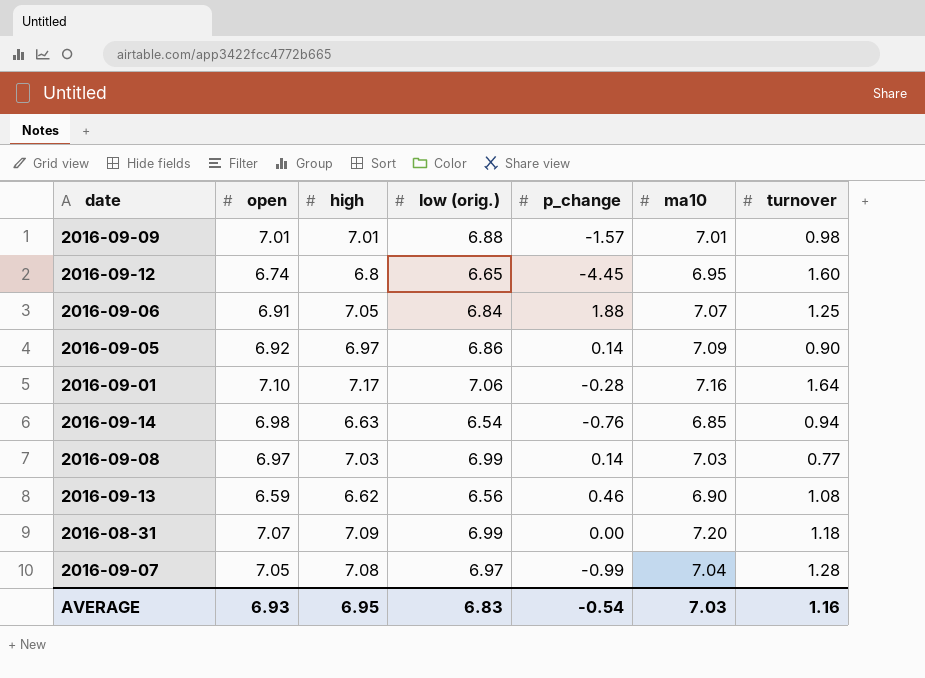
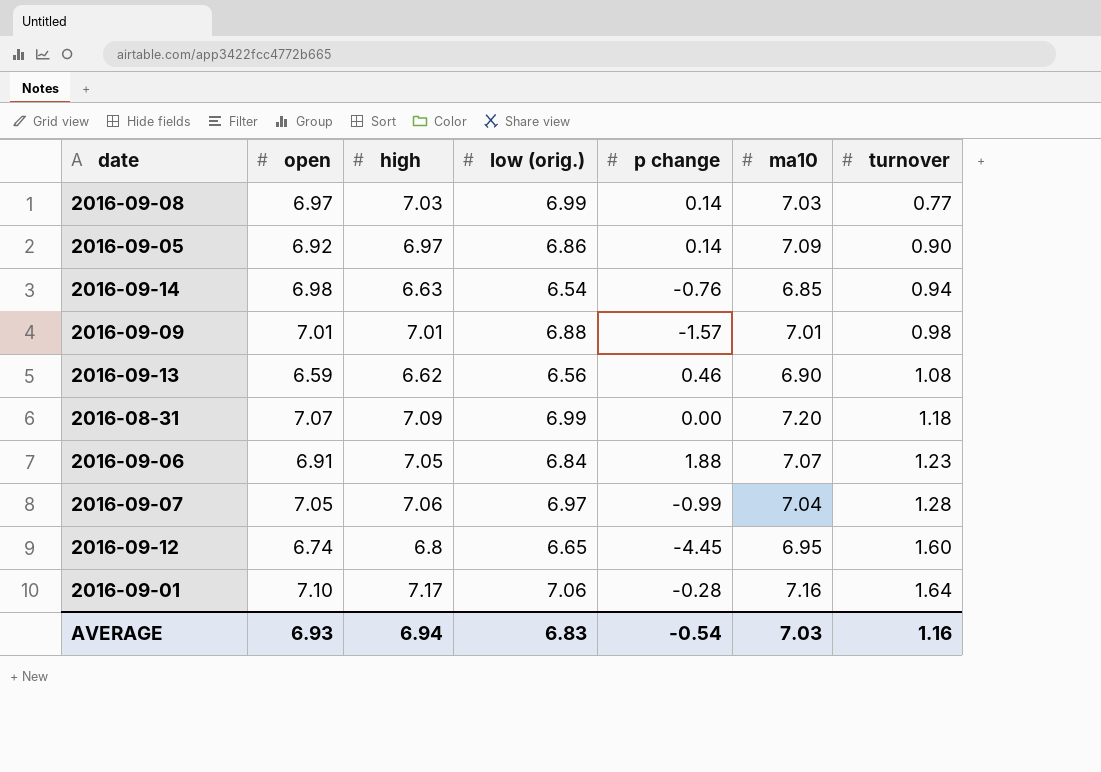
row order: none -> turnover ascending
column name: p_change -> p change
2016-09-06 | turnover: 1.25 -> 1.23
2016-09-07 | high: 7.08 -> 7.06
AVERAGE | high: 6.95 -> 6.94

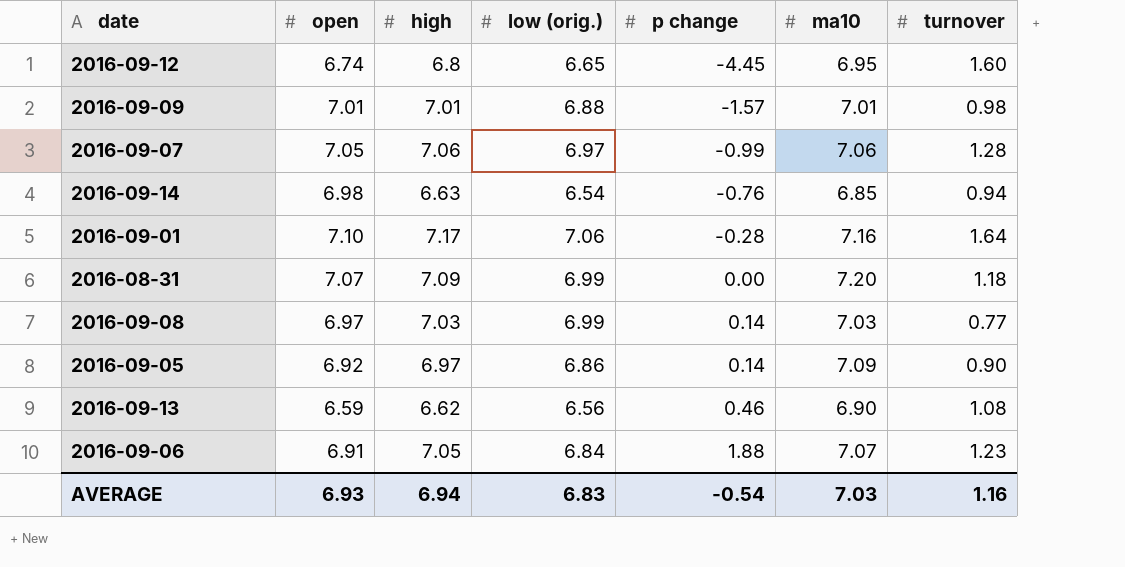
row order: turnover ascending -> p change ascending
2016-09-07 | ma10: 7.04 -> 7.06

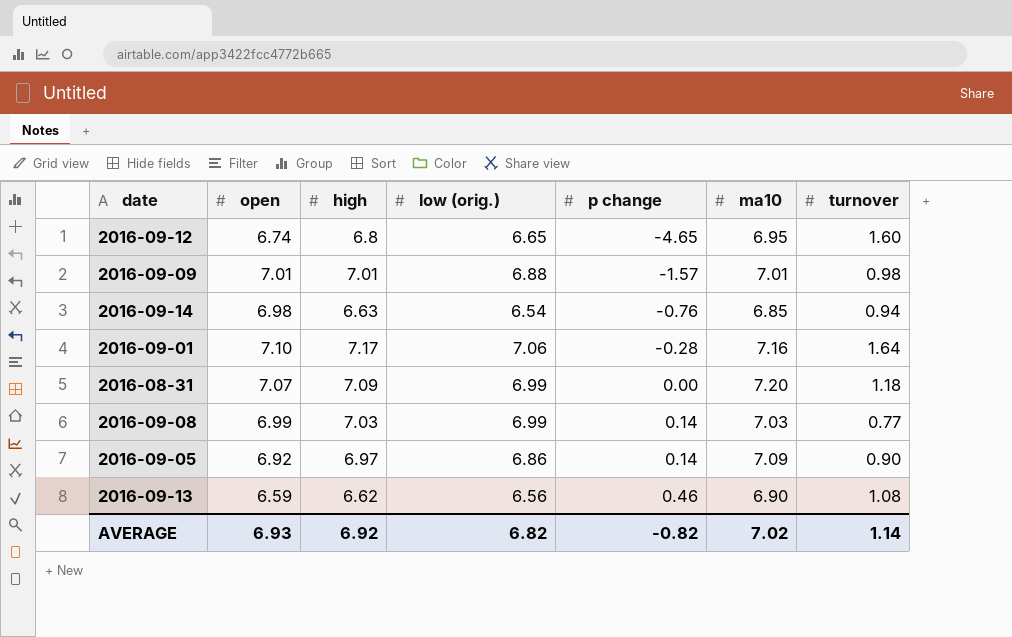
row 2016-09-07: 7.05 | 7.06 | 6.97 | -0.99 | 7.06 | 1.28 -> none
row 2016-09-06: 6.91 | 7.05 | 6.84 | 1.88 | 7.07 | 1.23 -> none
2016-09-12 | p change: -4.45 -> -4.65
2016-09-08 | open: 6.97 -> 6.99
AVERAGE | high: 6.94 -> 6.92
AVERAGE | low (orig.): 6.83 -> 6.82
AVERAGE | p change: -0.54 -> -0.82
AVERAGE | ma10: 7.03 -> 7.02
AVERAGE | turnover: 1.16 -> 1.14

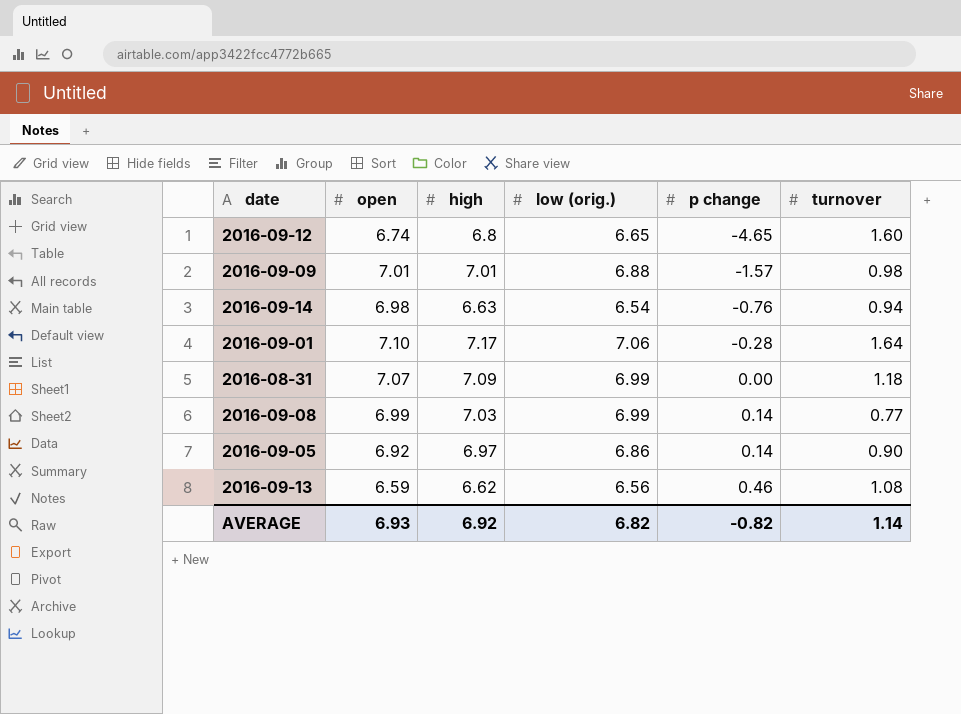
column ma10 | position: 6 -> none

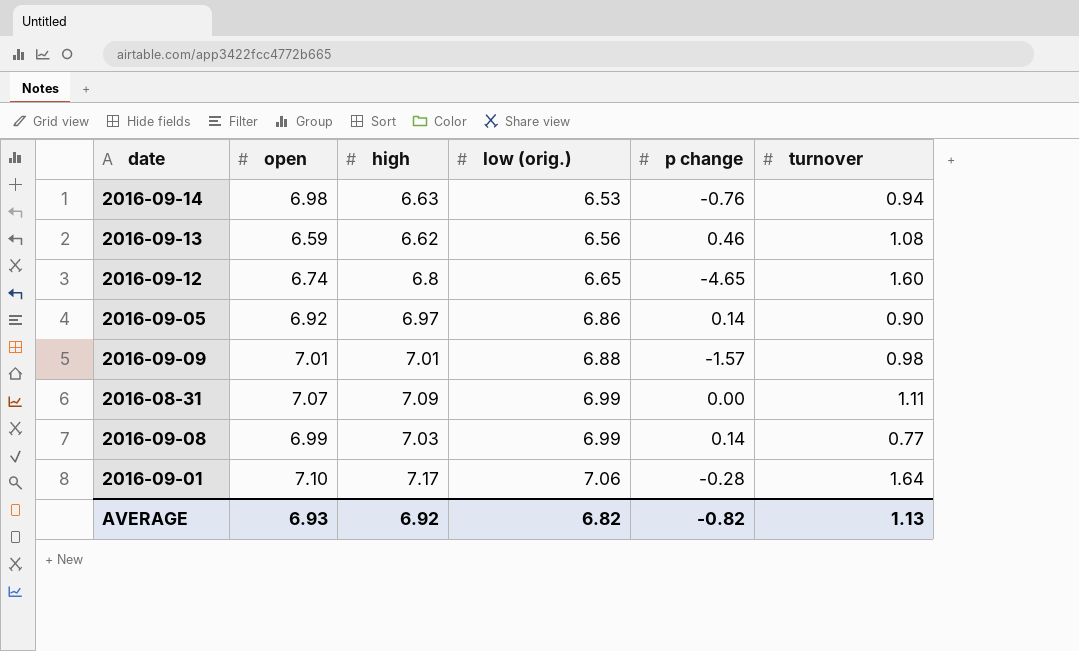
row order: p change ascending -> low (orig.) ascending
2016-09-14 | low (orig.): 6.54 -> 6.53
2016-08-31 | turnover: 1.18 -> 1.11
AVERAGE | turnover: 1.14 -> 1.13

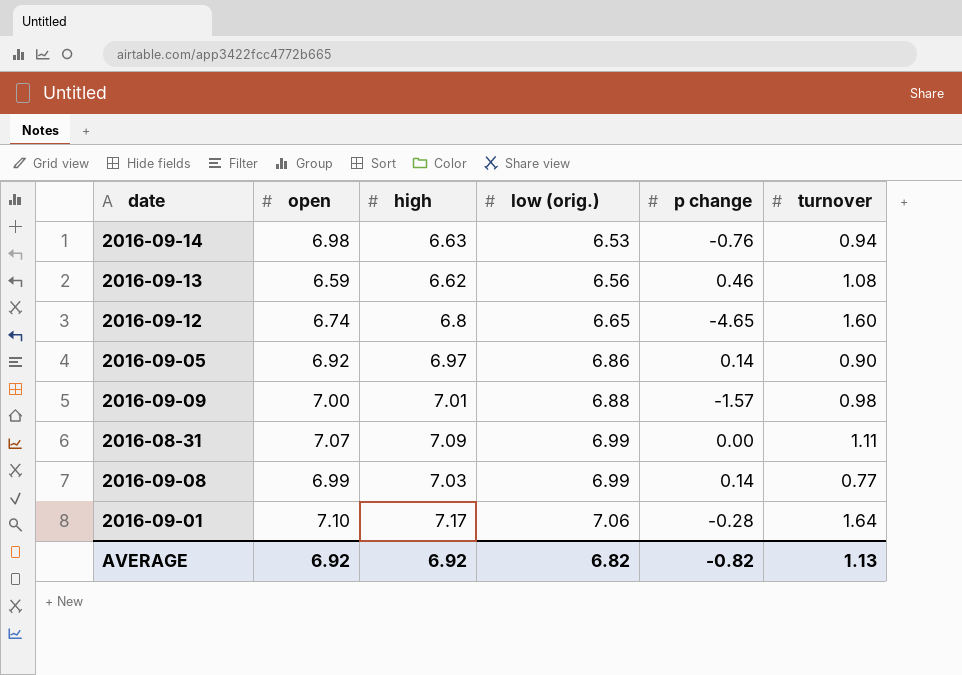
2016-09-09 | open: 7.01 -> 7.00
AVERAGE | open: 6.93 -> 6.92

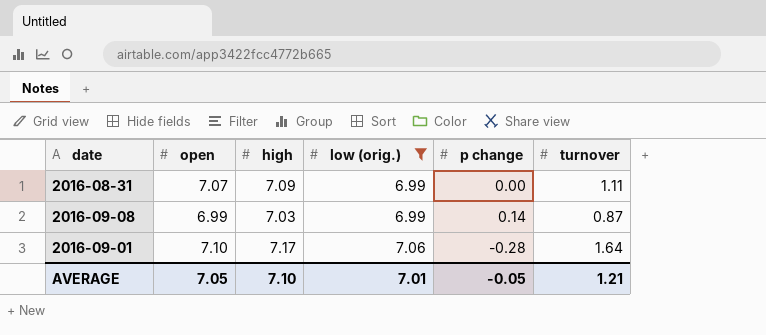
filter: none -> low (orig.) >= 6.99
2016-09-08 | turnover: 0.77 -> 0.87
AVERAGE | open: 6.92 -> 7.05
AVERAGE | high: 6.92 -> 7.10
AVERAGE | low (orig.): 6.82 -> 7.01
AVERAGE | p change: -0.82 -> -0.05
AVERAGE | turnover: 1.13 -> 1.21

